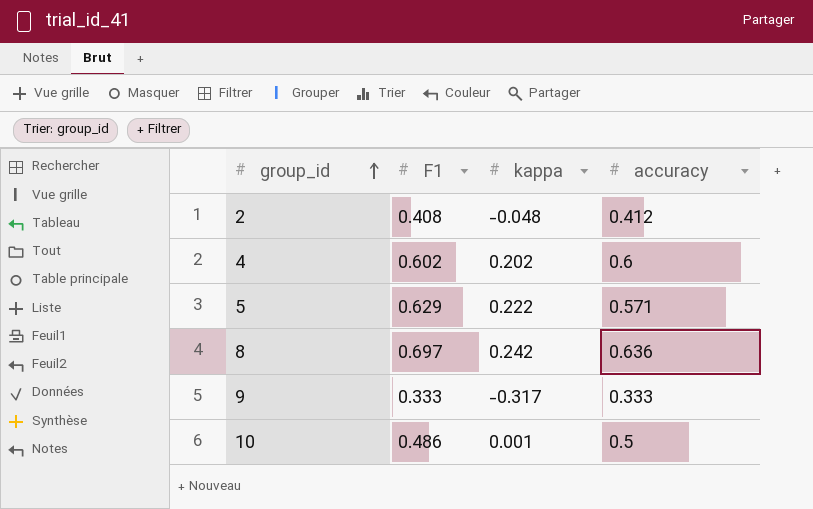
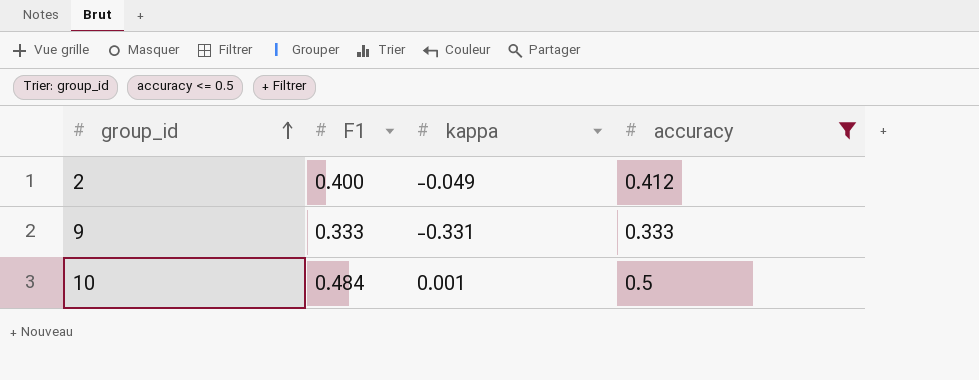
filter: none -> accuracy <= 0.5
2 | F1: 0.408 -> 0.400
2 | kappa: -0.048 -> -0.049
9 | kappa: -0.317 -> -0.331
10 | F1: 0.486 -> 0.484

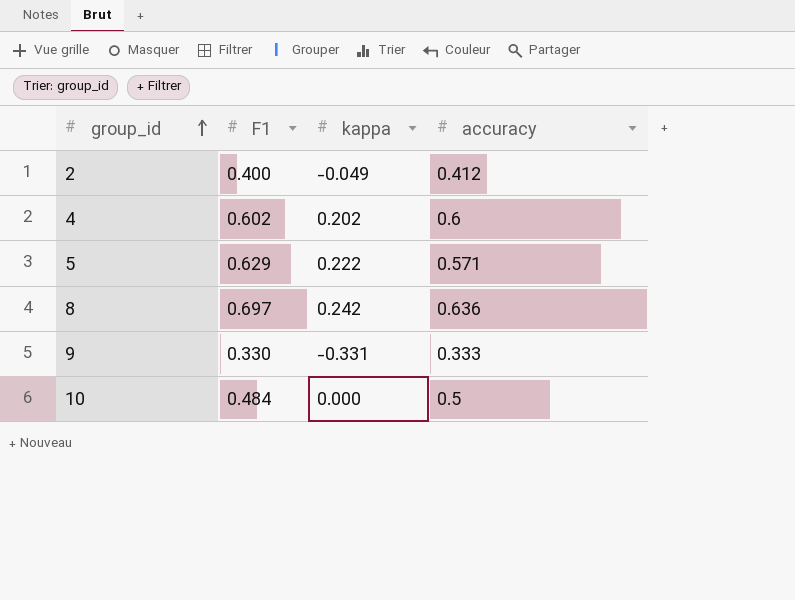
filter: accuracy <= 0.5 -> none
9 | F1: 0.333 -> 0.330
10 | kappa: 0.001 -> 0.000

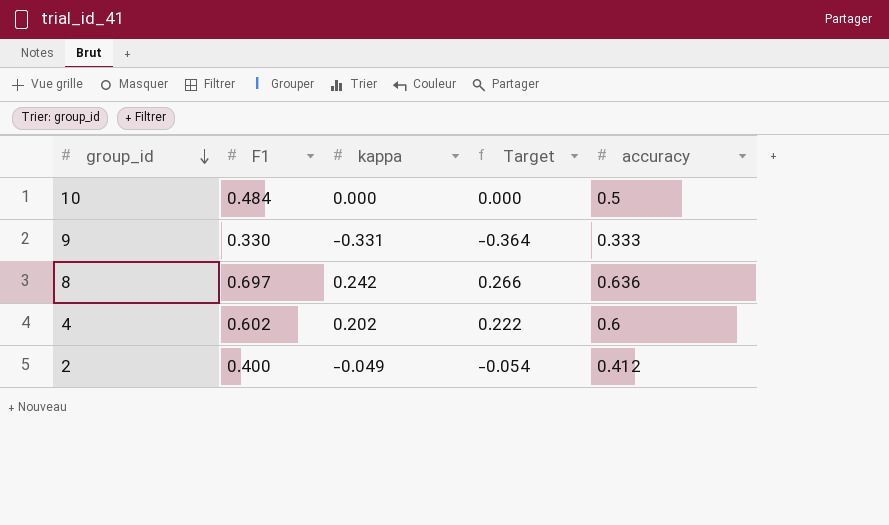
row order: group_id ascending -> group_id descending
column Target | formula: none -> [kappa] * 1.1
row 5: 0.629 | 0.222 | 0.571 -> none

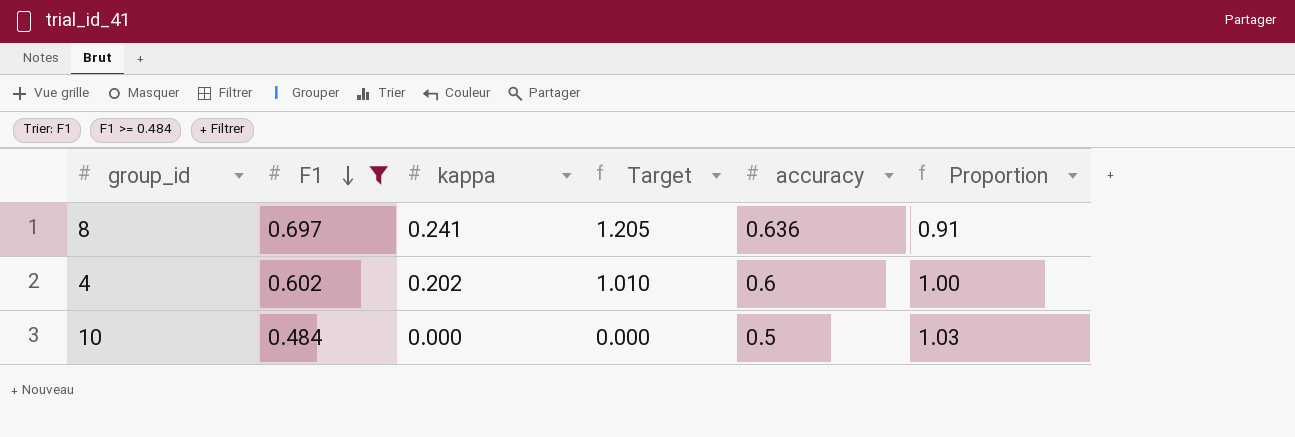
filter: none -> F1 >= 0.484
row order: group_id descending -> F1 descending
column Target | formula: [kappa] * 1.1 -> [kappa] * 5
column Proportion | formula: none -> [accuracy] / [F1]
8 | kappa: 0.242 -> 0.241

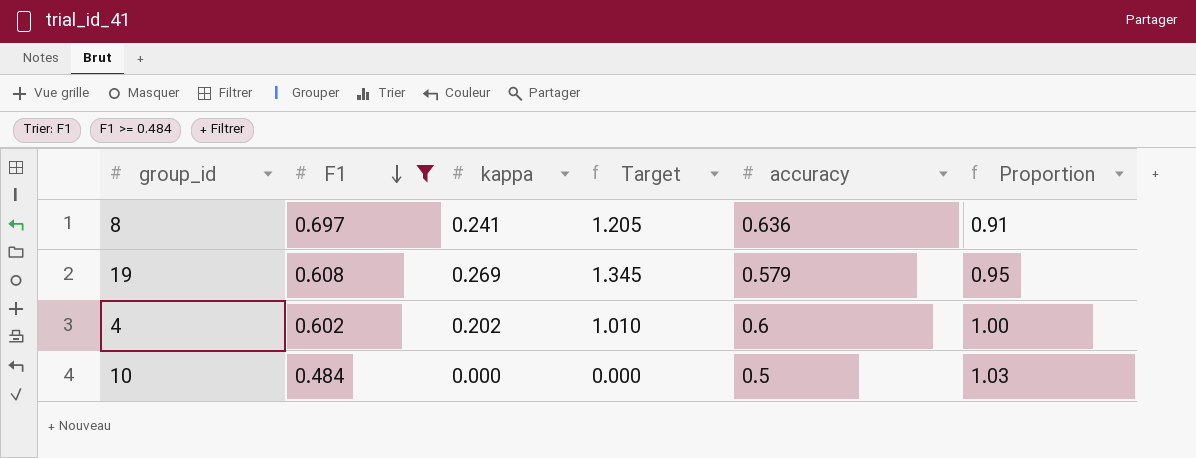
row 19: none -> 0.608 | 0.269 | 1.345 | 0.579 | 0.95

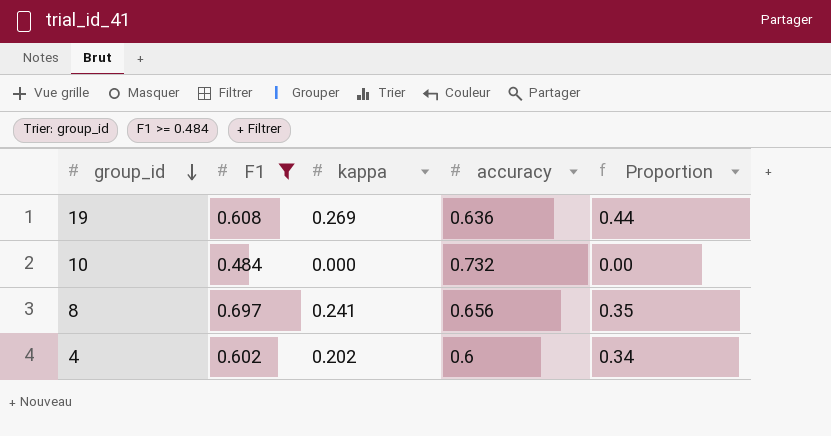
row order: F1 descending -> group_id descending
column Target | formula: [kappa] * 5 -> none
column Proportion | formula: [accuracy] / [F1] -> [kappa] / [F1]
19 | accuracy: 0.579 -> 0.636
10 | accuracy: 0.5 -> 0.732
8 | accuracy: 0.636 -> 0.656

